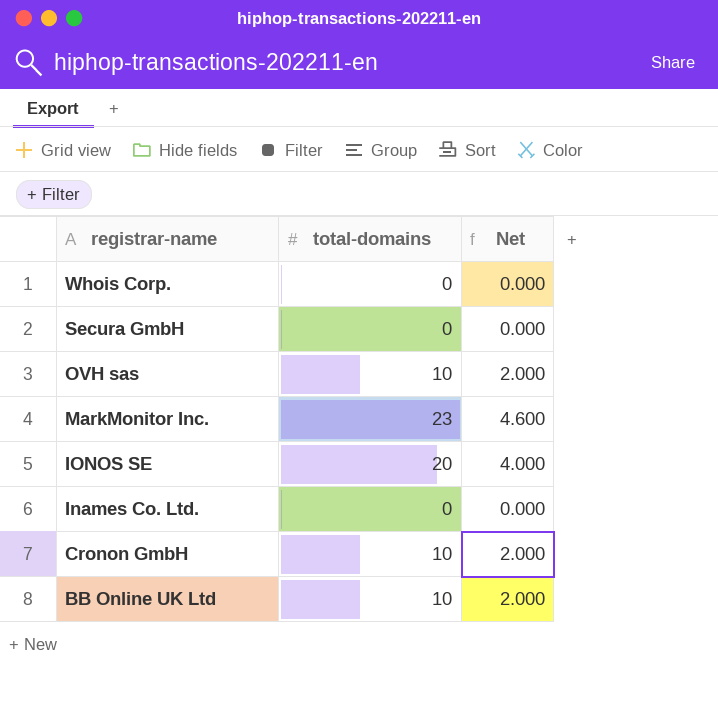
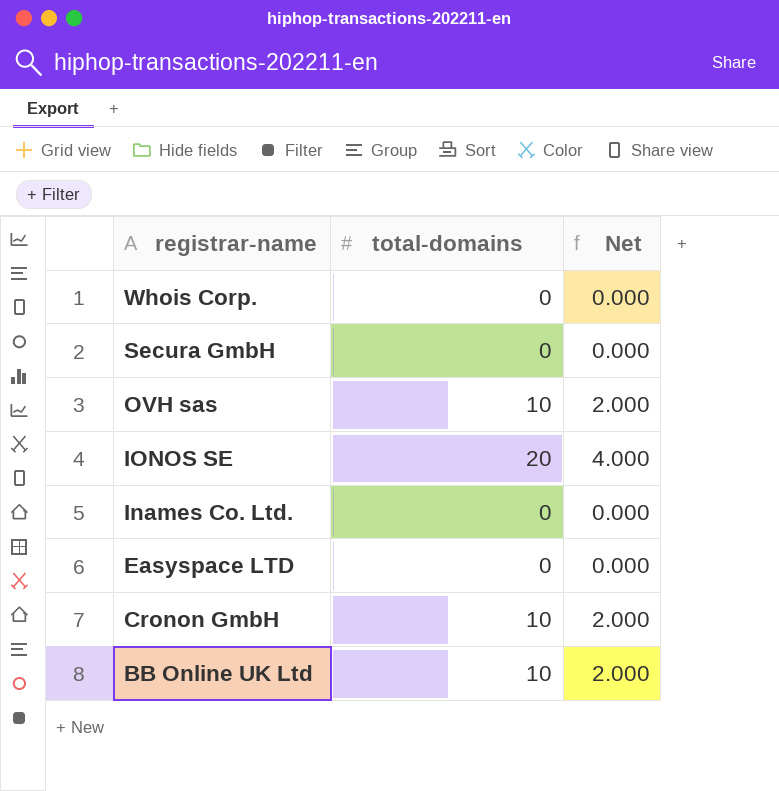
row MarkMonitor Inc.: 23 | 4.600 -> none
row Easyspace LTD: none -> 0 | 0.000

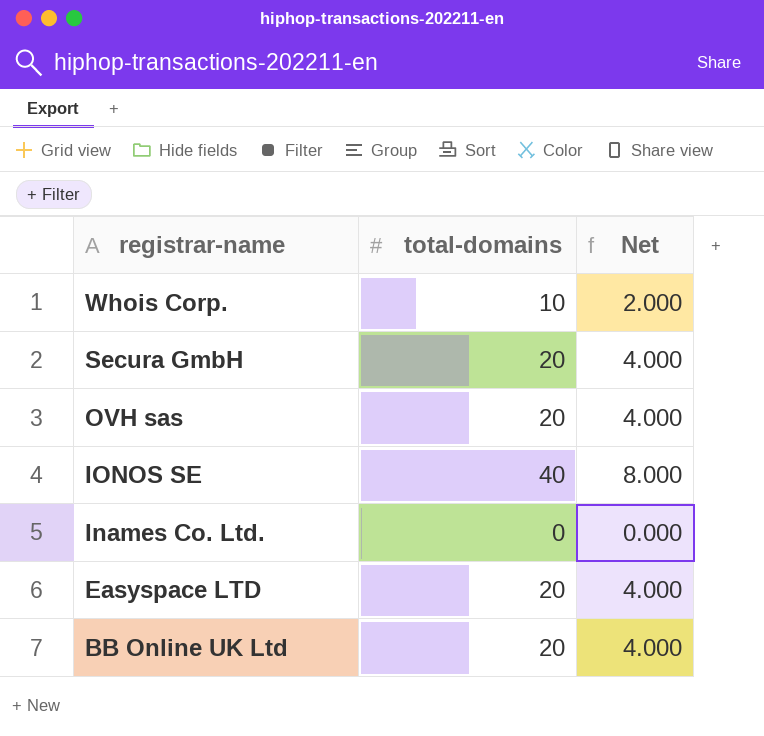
row Cronon GmbH: 10 | 2.000 -> none
Whois Corp. | total-domains: 0 -> 10
Whois Corp. | Net: 0.000 -> 2.000
Secura GmbH | total-domains: 0 -> 20
Secura GmbH | Net: 0.000 -> 4.000
OVH sas | total-domains: 10 -> 20
OVH sas | Net: 2.000 -> 4.000
IONOS SE | total-domains: 20 -> 40
IONOS SE | Net: 4.000 -> 8.000
Easyspace LTD | total-domains: 0 -> 20
Easyspace LTD | Net: 0.000 -> 4.000
BB Online UK Ltd | total-domains: 10 -> 20
BB Online UK Ltd | Net: 2.000 -> 4.000

